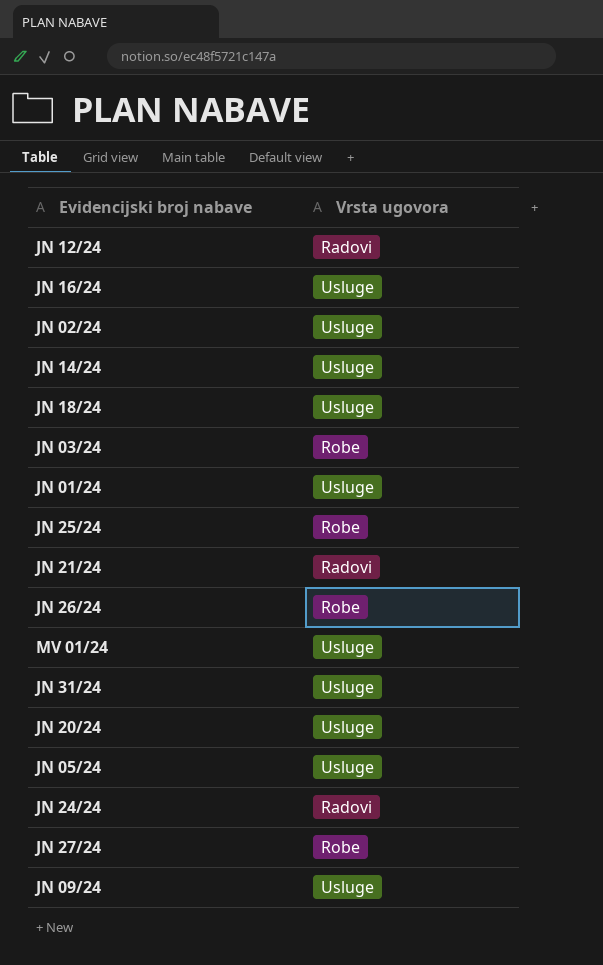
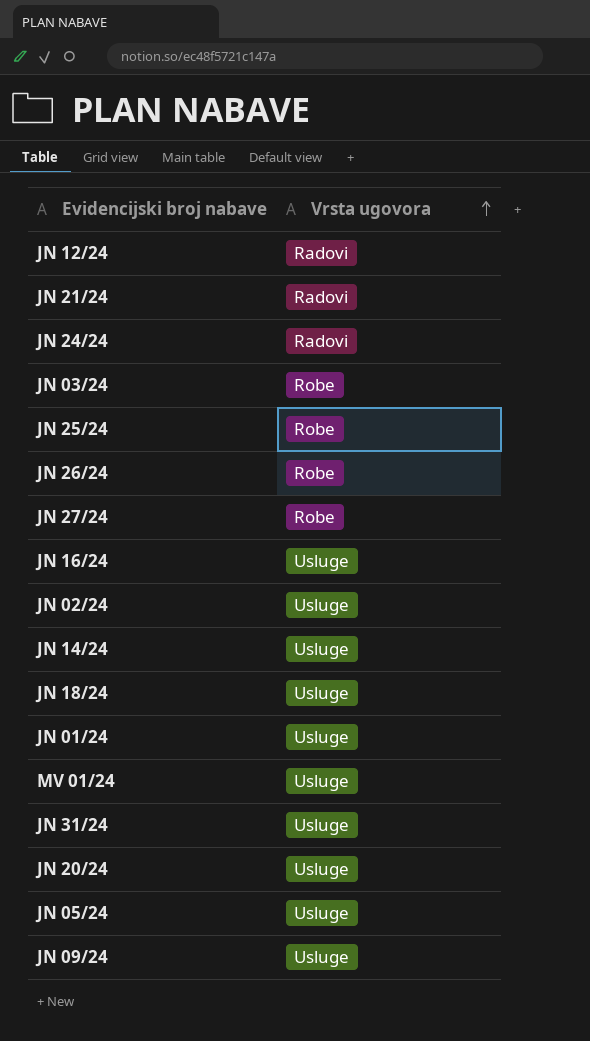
row order: none -> Vrsta ugovora ascending

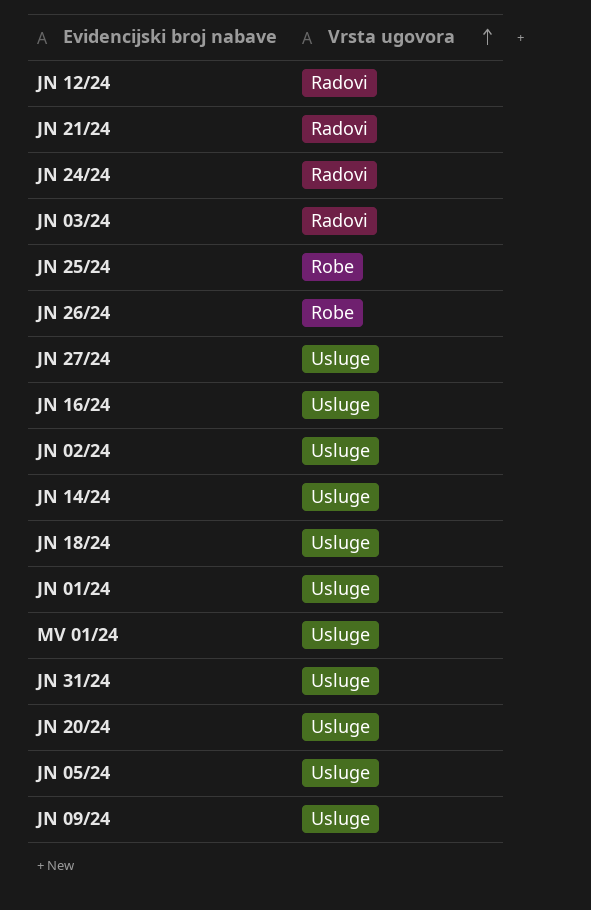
JN 03/24 | Vrsta ugovora: Robe -> Radovi
JN 27/24 | Vrsta ugovora: Robe -> Usluge

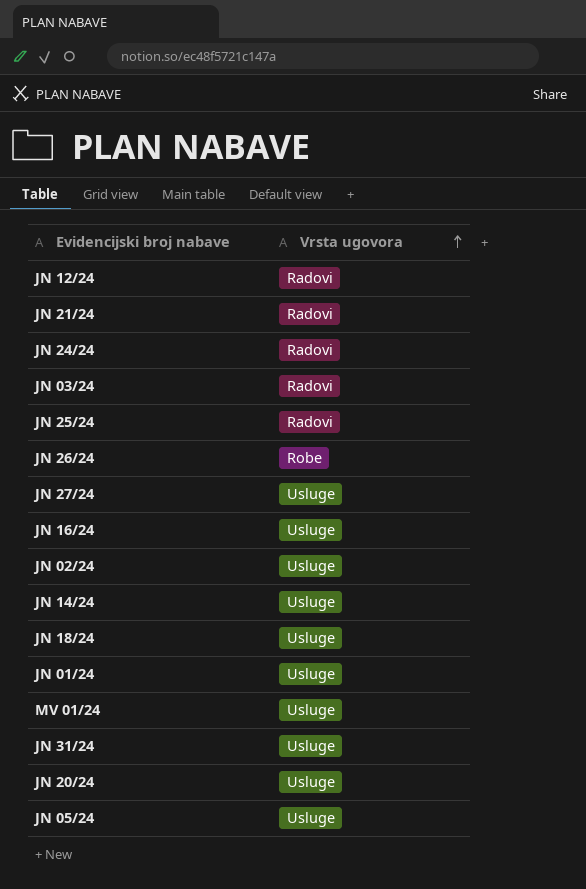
row JN 09/24: Usluge -> none
JN 25/24 | Vrsta ugovora: Robe -> Radovi

